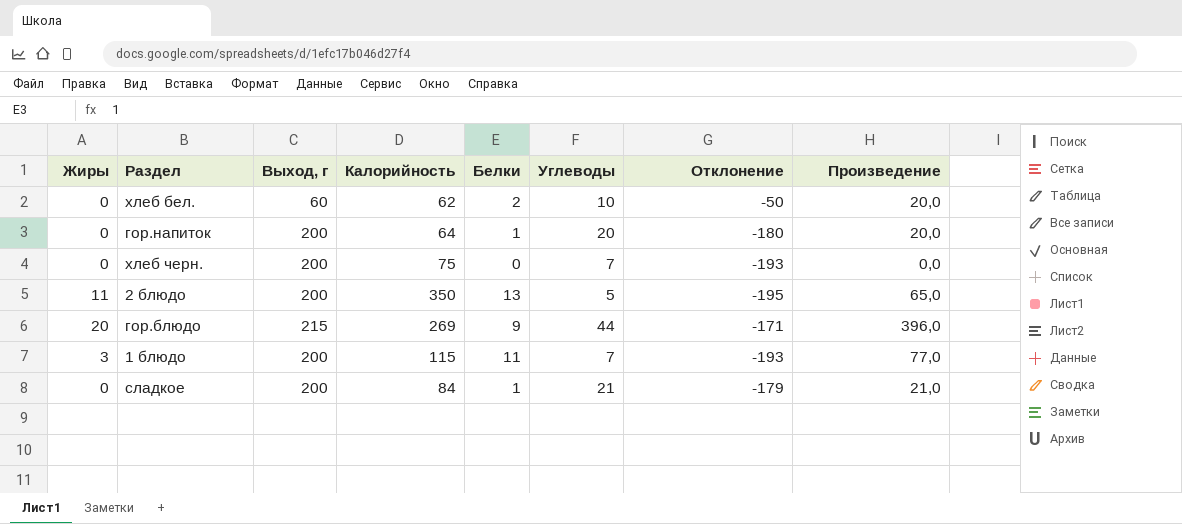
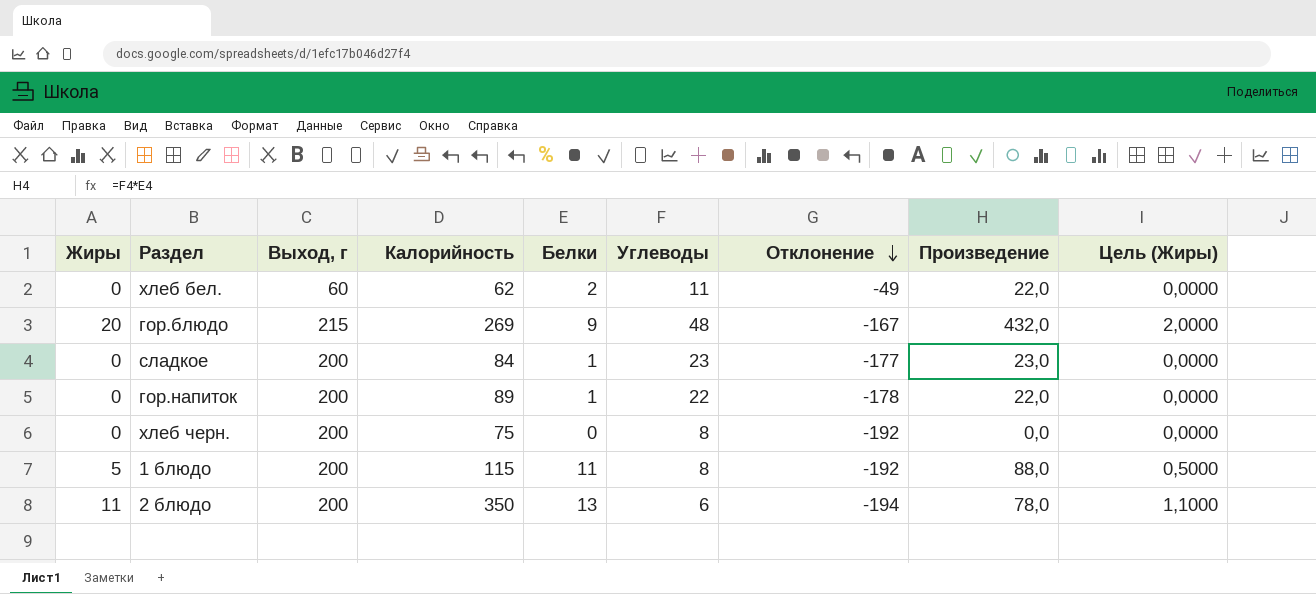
row order: none -> Отклонение descending
column Цель (Жиры) | formula: none -> [Жиры] * 0,1
хлеб бел. | Углеводы: 10 -> 11
хлеб бел. | Отклонение: -50 -> -49
хлеб бел. | Произведение: 20,0 -> 22,0
гор.блюдо | Углеводы: 44 -> 48
гор.блюдо | Отклонение: -171 -> -167
гор.блюдо | Произведение: 396,0 -> 432,0
сладкое | Углеводы: 21 -> 23
сладкое | Отклонение: -179 -> -177
сладкое | Произведение: 21,0 -> 23,0
гор.напиток | Калорийность: 64 -> 89
гор.напиток | Углеводы: 20 -> 22
гор.напиток | Отклонение: -180 -> -178
гор.напиток | Произведение: 20,0 -> 22,0
хлеб черн. | Углеводы: 7 -> 8
хлеб черн. | Отклонение: -193 -> -192
1 блюдо | Жиры: 3 -> 5
1 блюдо | Углеводы: 7 -> 8
1 блюдо | Отклонение: -193 -> -192
1 блюдо | Произведение: 77,0 -> 88,0
2 блюдо | Углеводы: 5 -> 6
2 блюдо | Отклонение: -195 -> -194
2 блюдо | Произведение: 65,0 -> 78,0

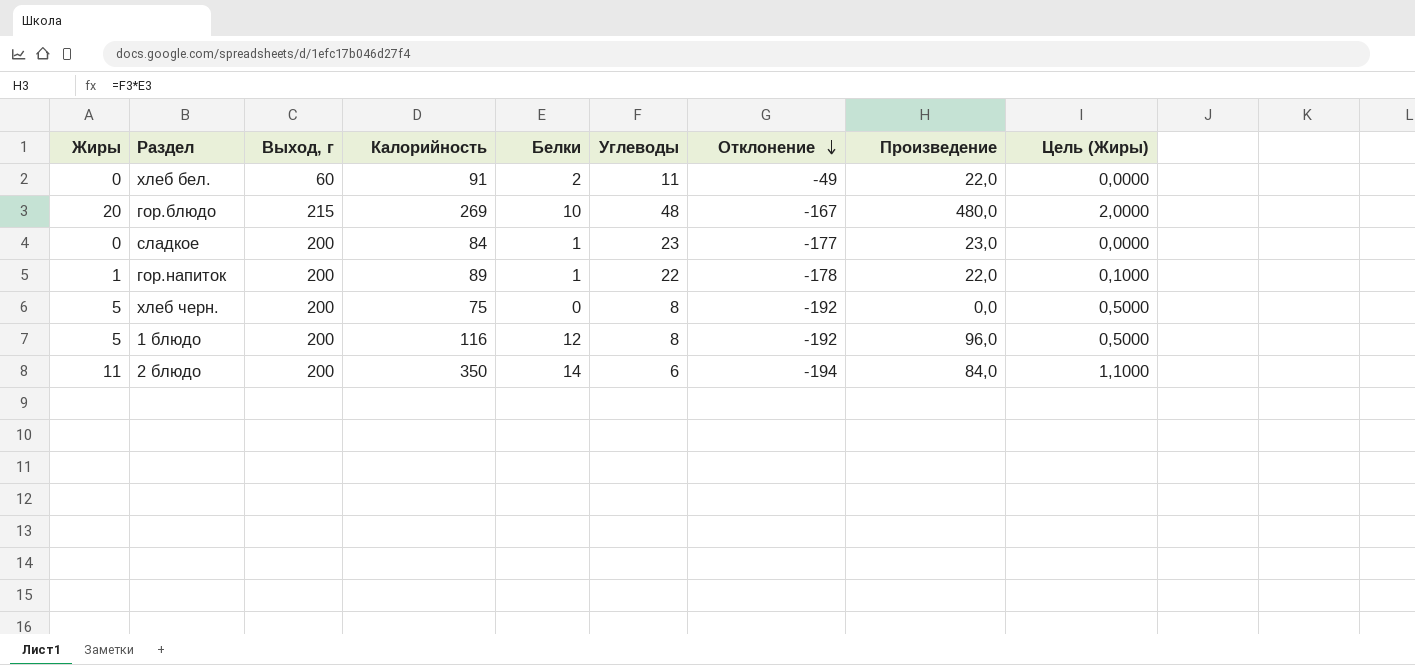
хлеб бел. | Калорийность: 62 -> 91
гор.блюдо | Белки: 9 -> 10
гор.блюдо | Произведение: 432,0 -> 480,0
гор.напиток | Жиры: 0 -> 1
гор.напиток | Цель (Жиры): 0,0000 -> 0,1000
хлеб черн. | Жиры: 0 -> 5
хлеб черн. | Цель (Жиры): 0,0000 -> 0,5000
1 блюдо | Калорийность: 115 -> 116
1 блюдо | Белки: 11 -> 12
1 блюдо | Произведение: 88,0 -> 96,0
2 блюдо | Белки: 13 -> 14
2 блюдо | Произведение: 78,0 -> 84,0

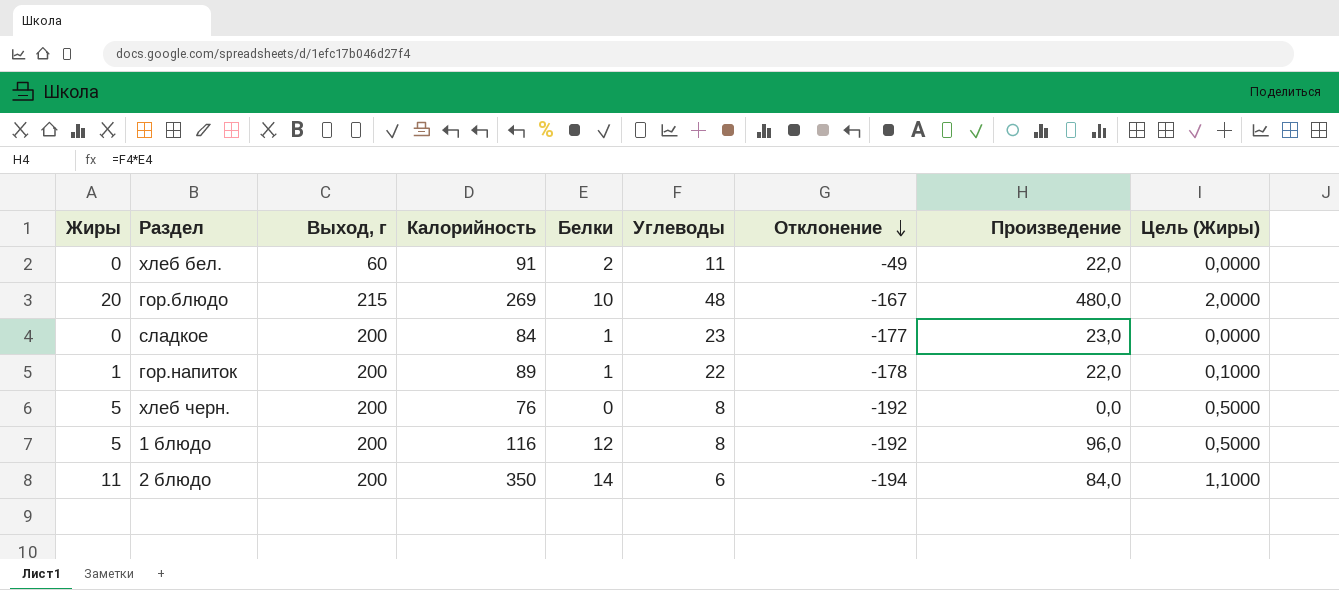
хлеб черн. | Калорийность: 75 -> 76

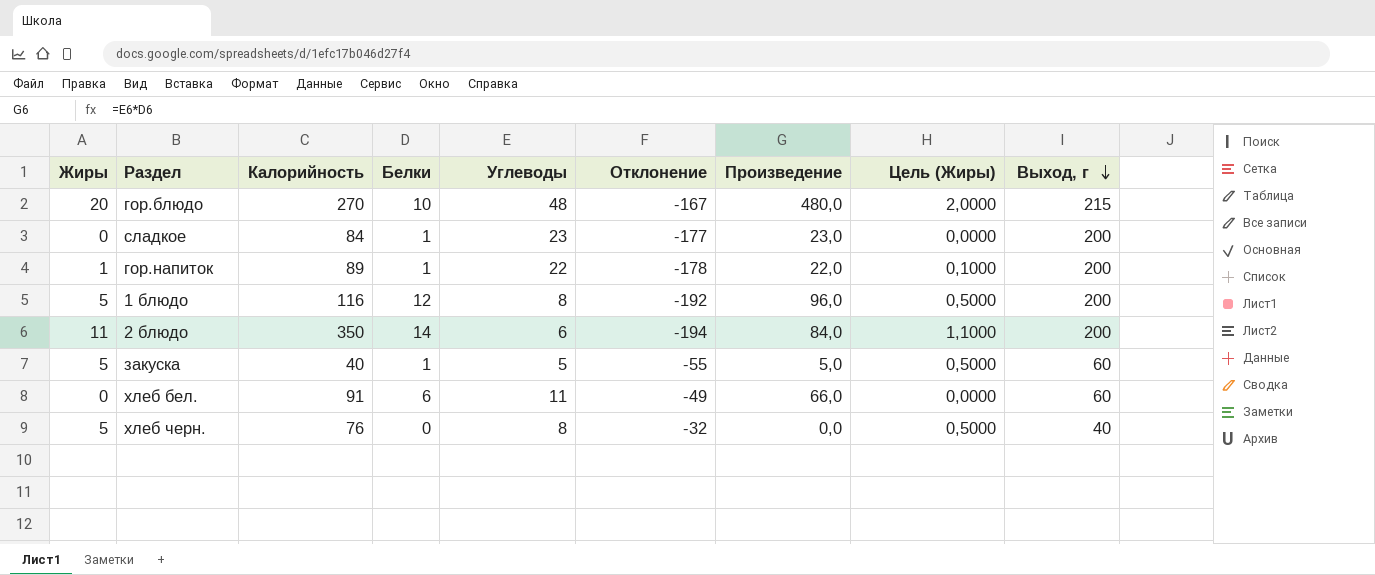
row order: Отклонение descending -> Выход, г descending
column Выход, г | position: 3 -> 9
гор.блюдо | Калорийность: 269 -> 270
row закуска: none -> 5 | 40 | 1 | 5 | -55 | 5,0 | 0,5000 | 60
хлеб бел. | Белки: 2 -> 6
хлеб бел. | Произведение: 22,0 -> 66,0
хлеб черн. | Отклонение: -192 -> -32
хлеб черн. | Выход, г: 200 -> 40

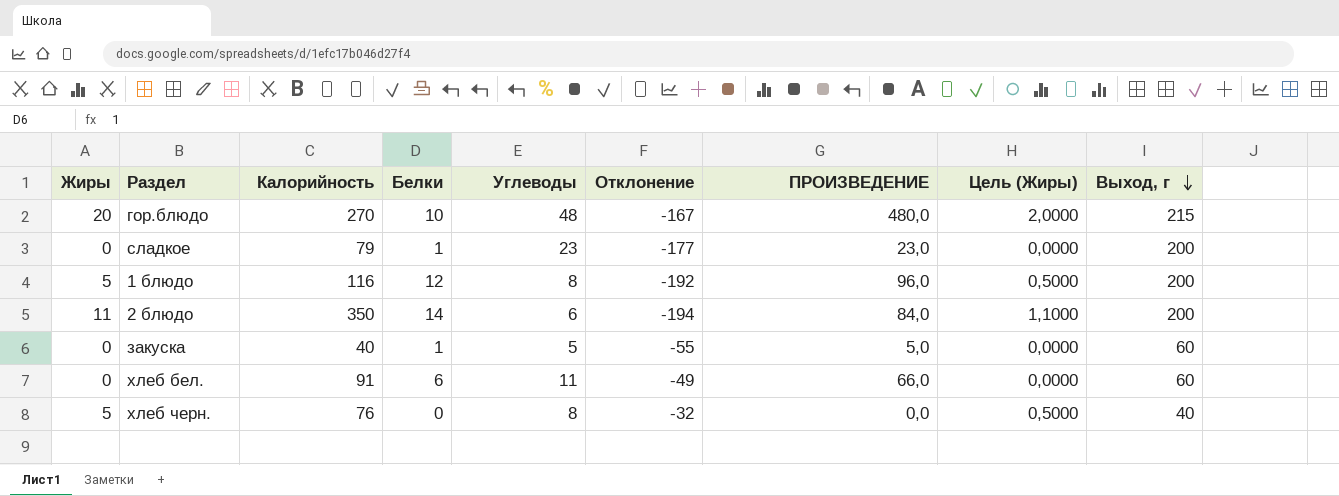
column name: Произведение -> ПРОИЗВЕДЕНИЕ
row гор.напиток: 1 | 89 | 1 | 22 | -178 | 22,0 | 0,1000 | 200 -> none
сладкое | Калорийность: 84 -> 79
закуска | Жиры: 5 -> 0
закуска | Цель (Жиры): 0,5000 -> 0,0000

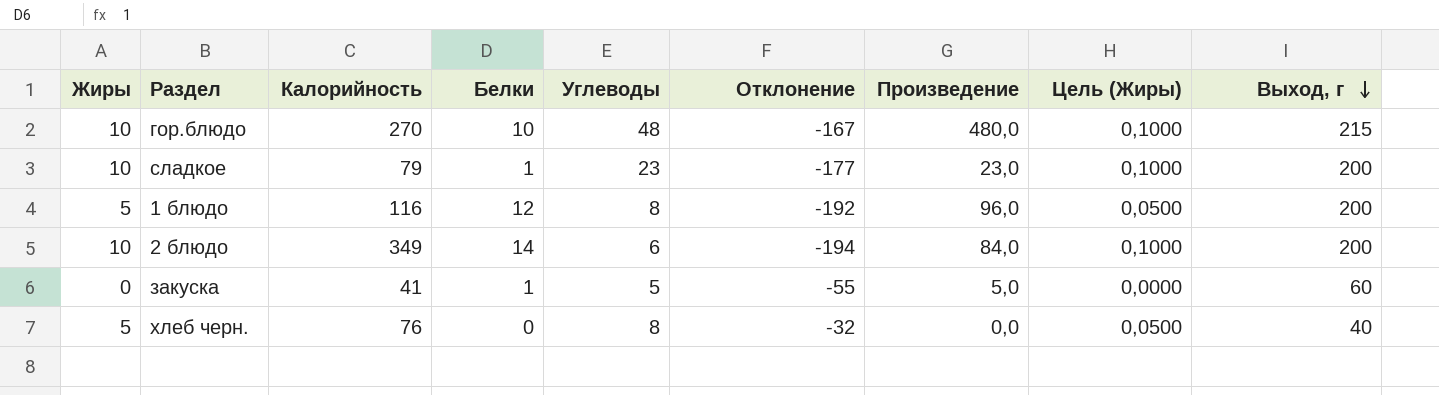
column name: ПРОИЗВЕДЕНИЕ -> Произведение
column Цель (Жиры) | formula: [Жиры] * 0,1 -> [Жиры] * 0,01
row хлеб бел.: 0 | 91 | 6 | 11 | -49 | 66,0 | 0,0000 | 60 -> none
гор.блюдо | Жиры: 20 -> 10
сладкое | Жиры: 0 -> 10
2 блюдо | Жиры: 11 -> 10
2 блюдо | Калорийность: 350 -> 349
закуска | Калорийность: 40 -> 41

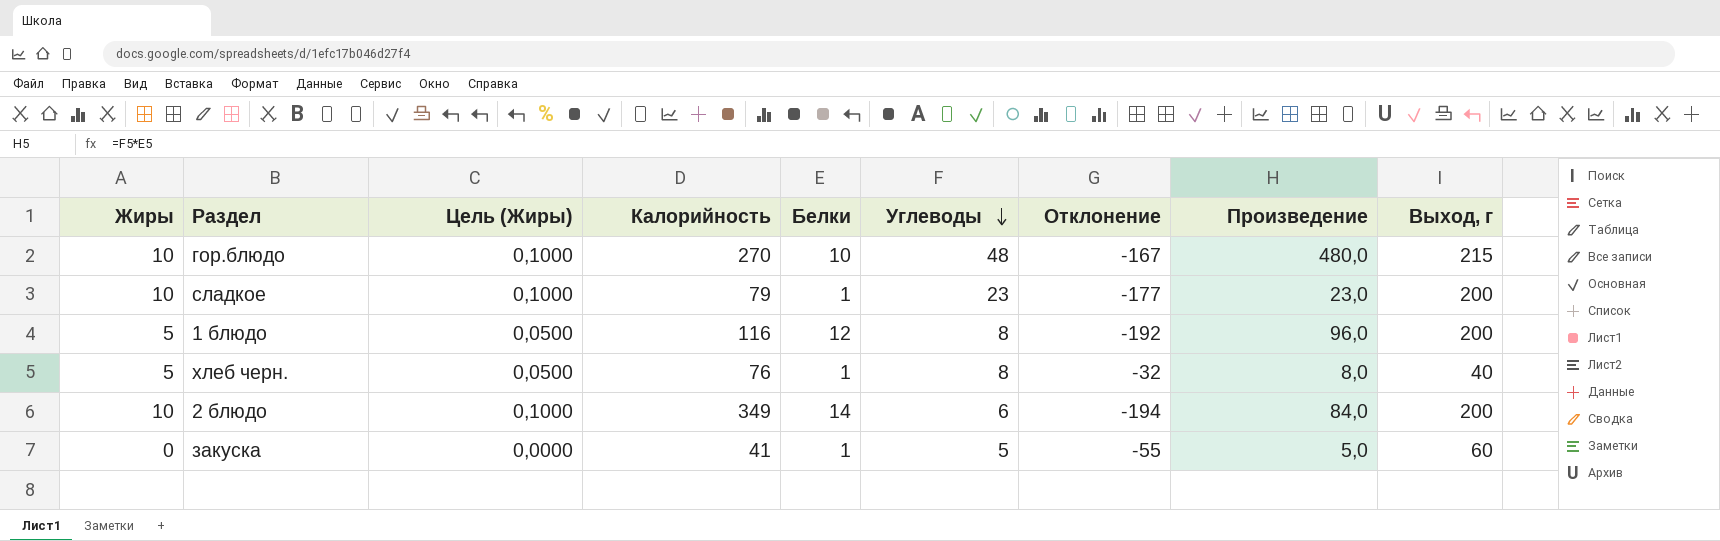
row order: Выход, г descending -> Углеводы descending
column Цель (Жиры) | position: 8 -> 3
хлеб черн. | Белки: 0 -> 1
хлеб черн. | Произведение: 0,0 -> 8,0

